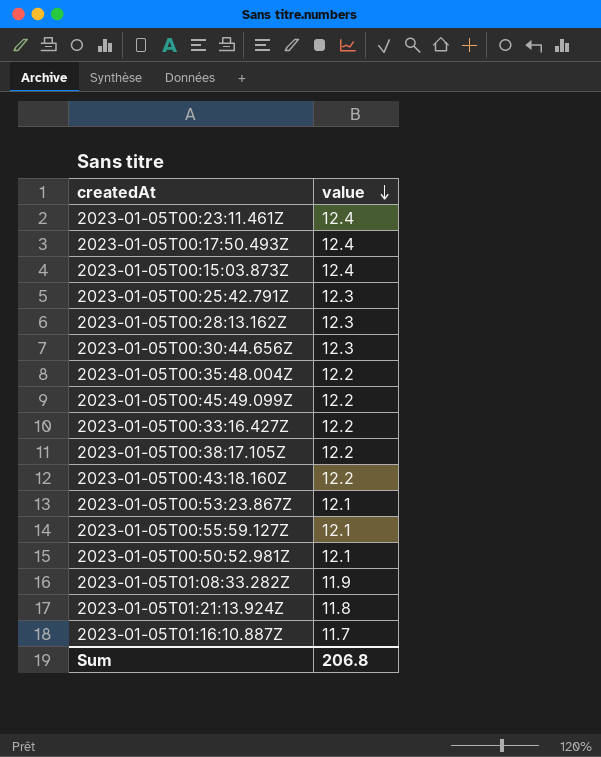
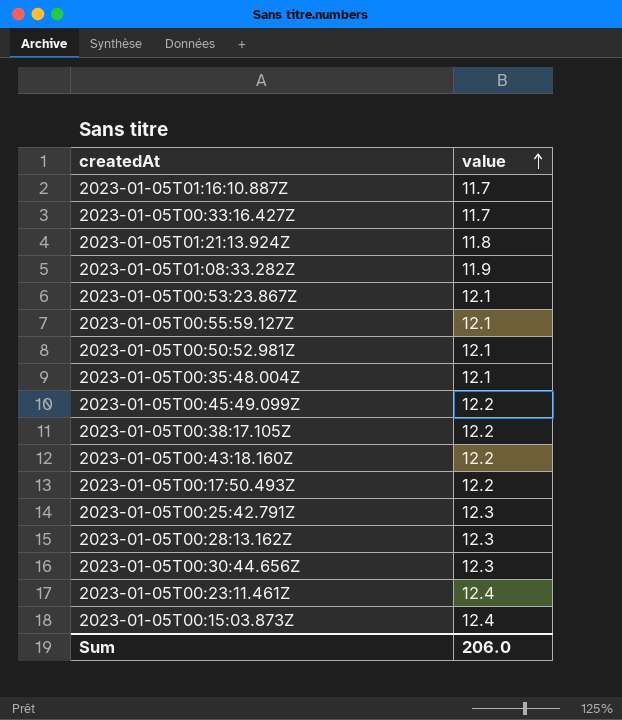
row order: value descending -> value ascending
2023-01-05T00:33:16.427Z | value: 12.2 -> 11.7
2023-01-05T00:35:48.004Z | value: 12.2 -> 12.1
2023-01-05T00:17:50.493Z | value: 12.4 -> 12.2
Sum | value: 206.8 -> 206.0

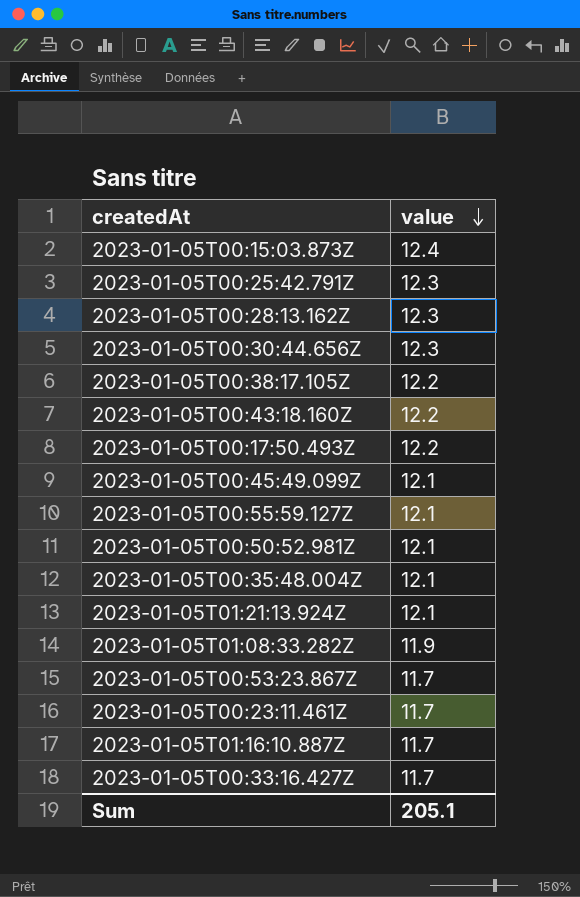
row order: value ascending -> value descending
2023-01-05T00:45:49.099Z | value: 12.2 -> 12.1
2023-01-05T01:21:13.924Z | value: 11.8 -> 12.1
2023-01-05T00:53:23.867Z | value: 12.1 -> 11.7
2023-01-05T00:23:11.461Z | value: 12.4 -> 11.7
Sum | value: 206.0 -> 205.1

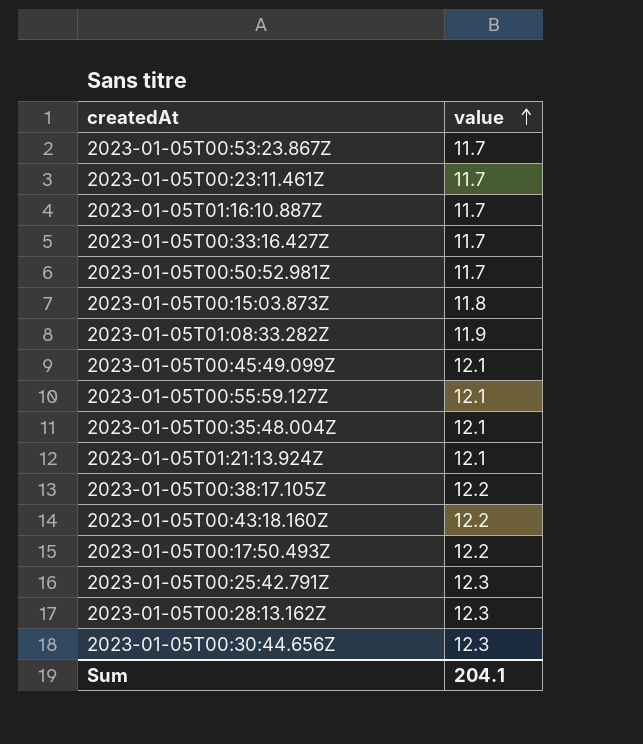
row order: value descending -> value ascending
2023-01-05T00:50:52.981Z | value: 12.1 -> 11.7
2023-01-05T00:15:03.873Z | value: 12.4 -> 11.8
Sum | value: 205.1 -> 204.1

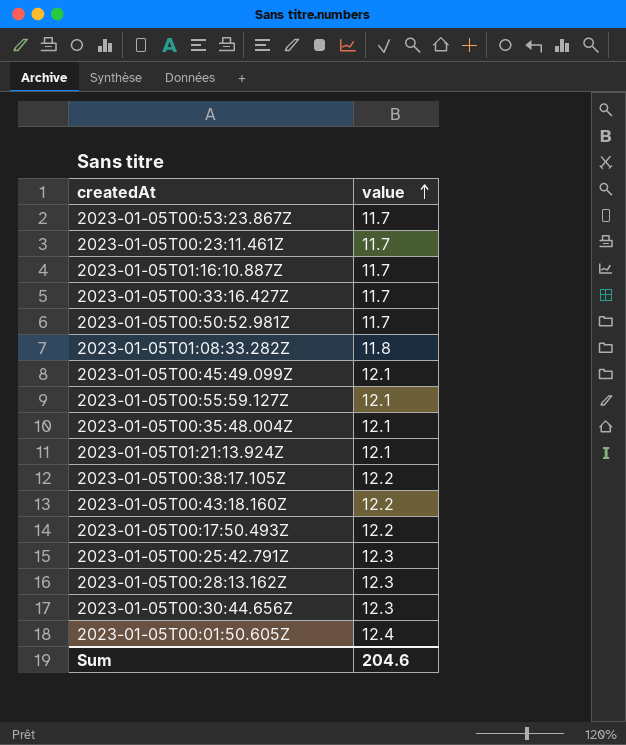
row 2023-01-05T00:15:03.873Z: 11.8 -> none
2023-01-05T01:08:33.282Z | value: 11.9 -> 11.8
row 2023-01-05T00:01:50.605Z: none -> 12.4
Sum | value: 204.1 -> 204.6

